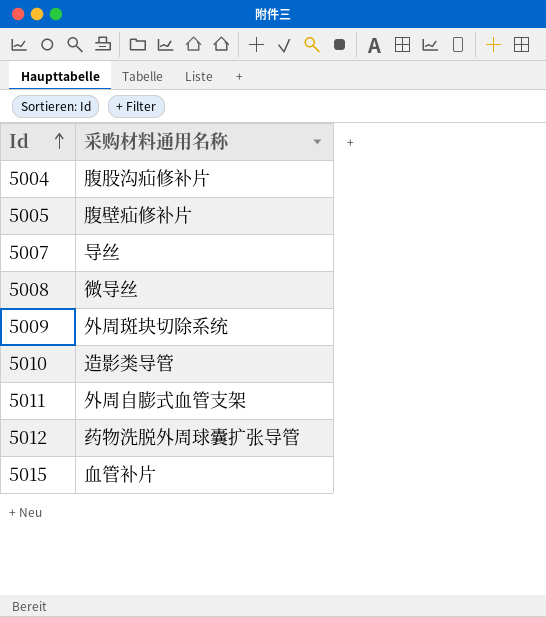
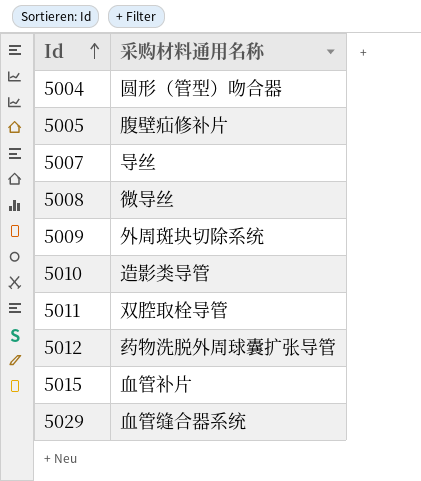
5004 | 采购材料通用名称: 腹股沟疝修补片 -> 圆形（管型）吻合器
5011 | 采购材料通用名称: 外周自膨式血管支架 -> 双腔取栓导管
row 5029: none -> 血管缝合器系统

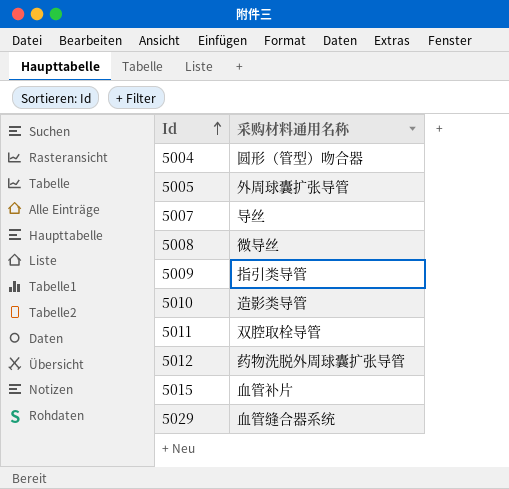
5005 | 采购材料通用名称: 腹壁疝修补片 -> 外周球囊扩张导管
5009 | 采购材料通用名称: 外周斑块切除系统 -> 指引类导管

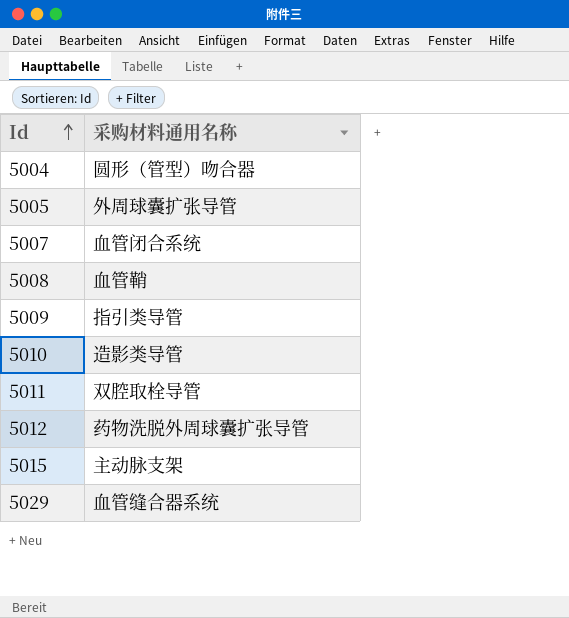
5007 | 采购材料通用名称: 导丝 -> 血管闭合系统
5008 | 采购材料通用名称: 微导丝 -> 血管鞘
5015 | 采购材料通用名称: 血管补片 -> 主动脉支架

